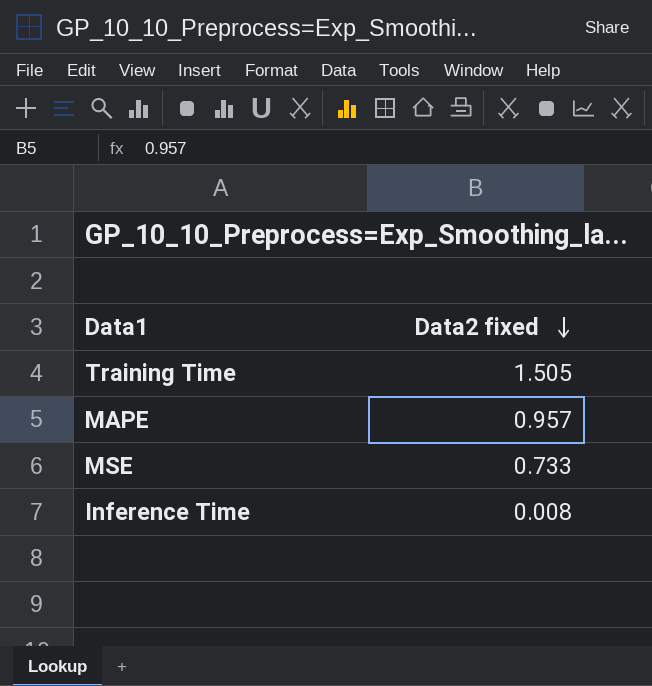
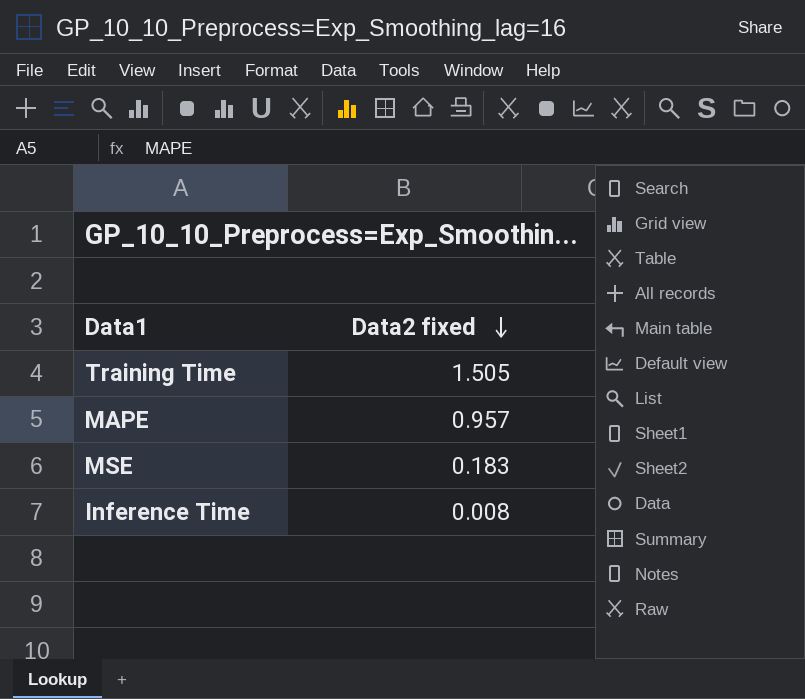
MSE | Data2 fixed: 0.733 -> 0.183

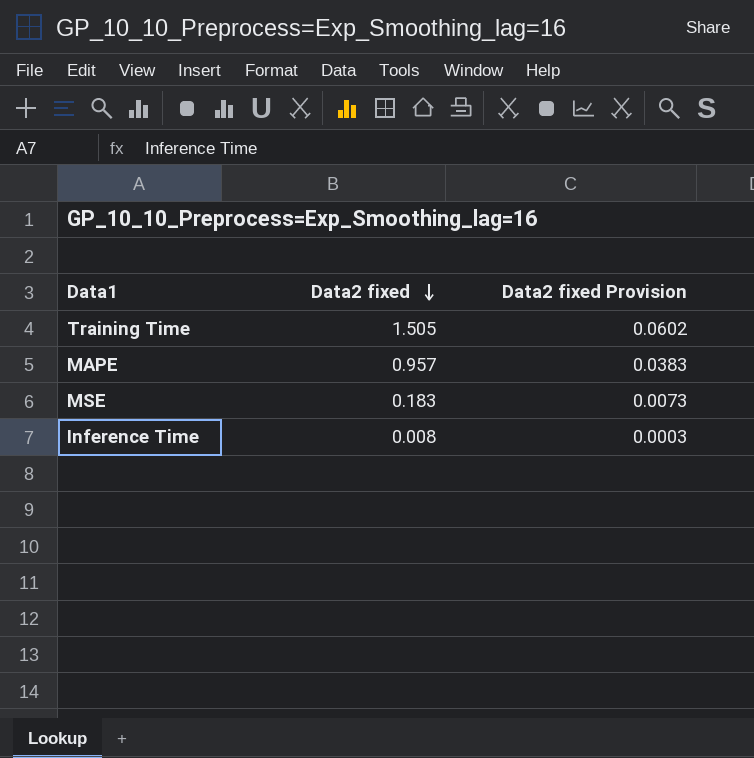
column Data2 fixed Provision | formula: none -> [Data2 fixed] * 0.04

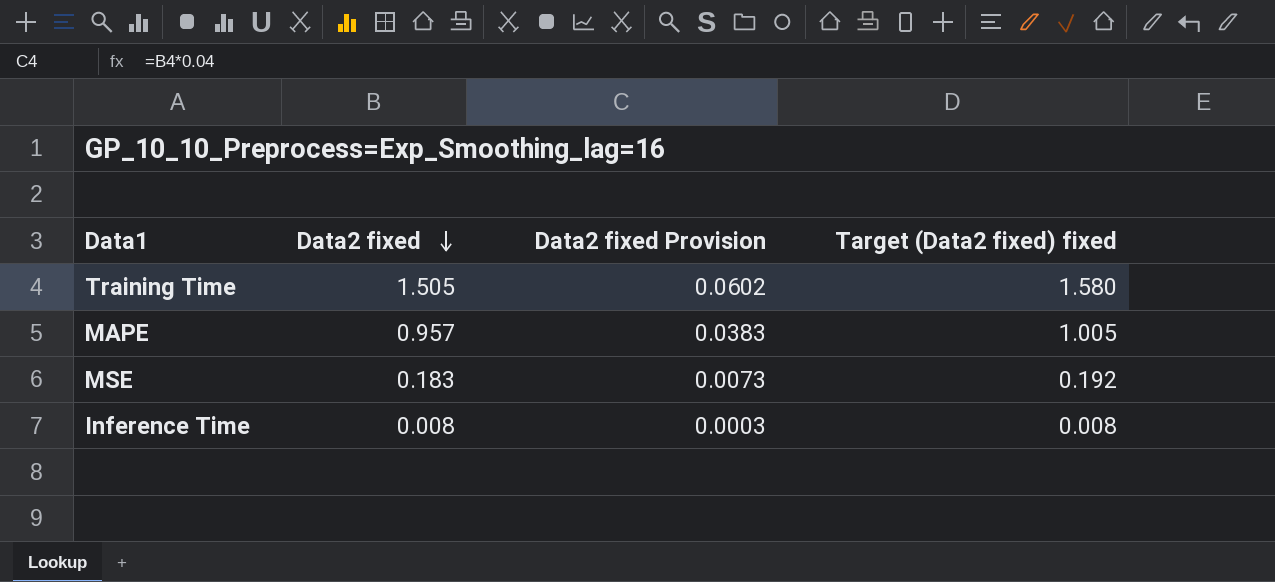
column Target (Data2 fixed) fixed | formula: none -> [Data2 fixed] * 1.05

